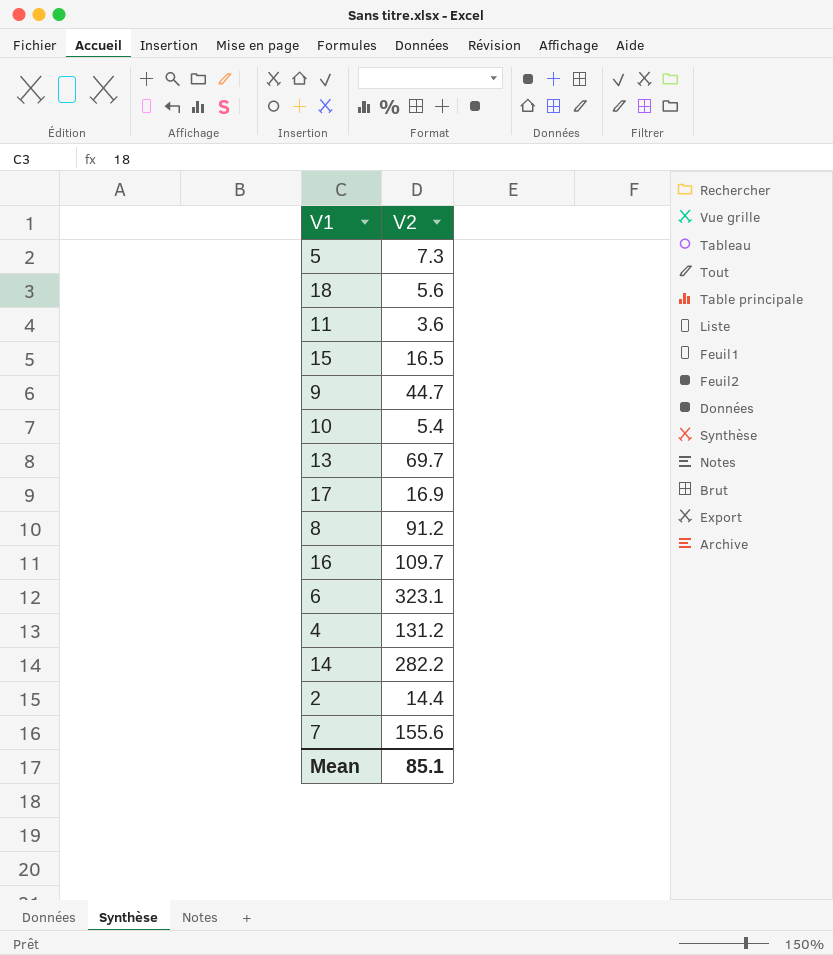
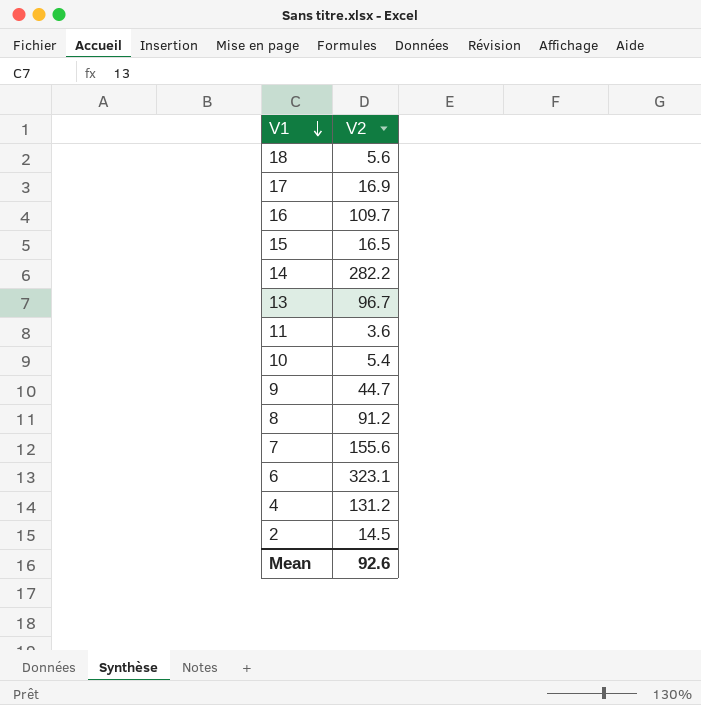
row order: none -> V1 descending
row 5: 7.3 -> none
13 | V2: 69.7 -> 96.7
2 | V2: 14.4 -> 14.5
Mean | V2: 85.1 -> 92.6

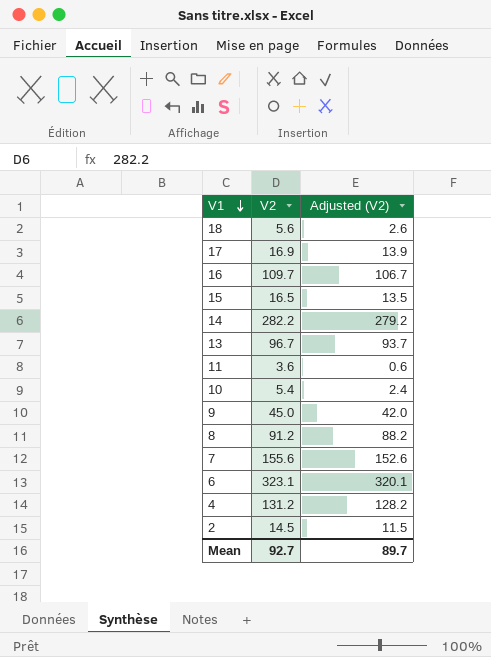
column Adjusted (V2) | formula: none -> [V2] - 3
9 | V2: 44.7 -> 45.0
Mean | V2: 92.6 -> 92.7

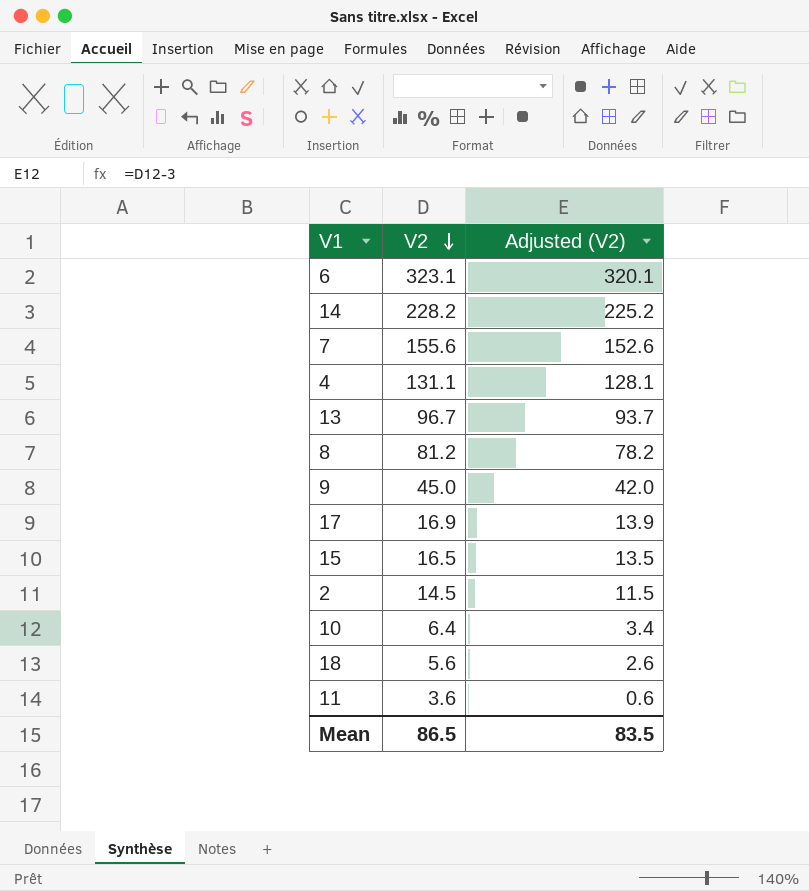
row order: V1 descending -> V2 descending
row 16: 109.7 | 106.7 -> none
14 | V2: 282.2 -> 228.2
14 | Adjusted (V2): 279.2 -> 225.2
4 | V2: 131.2 -> 131.1
4 | Adjusted (V2): 128.2 -> 128.1
8 | V2: 91.2 -> 81.2
8 | Adjusted (V2): 88.2 -> 78.2
10 | V2: 5.4 -> 6.4
10 | Adjusted (V2): 2.4 -> 3.4
Mean | V2: 92.7 -> 86.5
Mean | Adjusted (V2): 89.7 -> 83.5

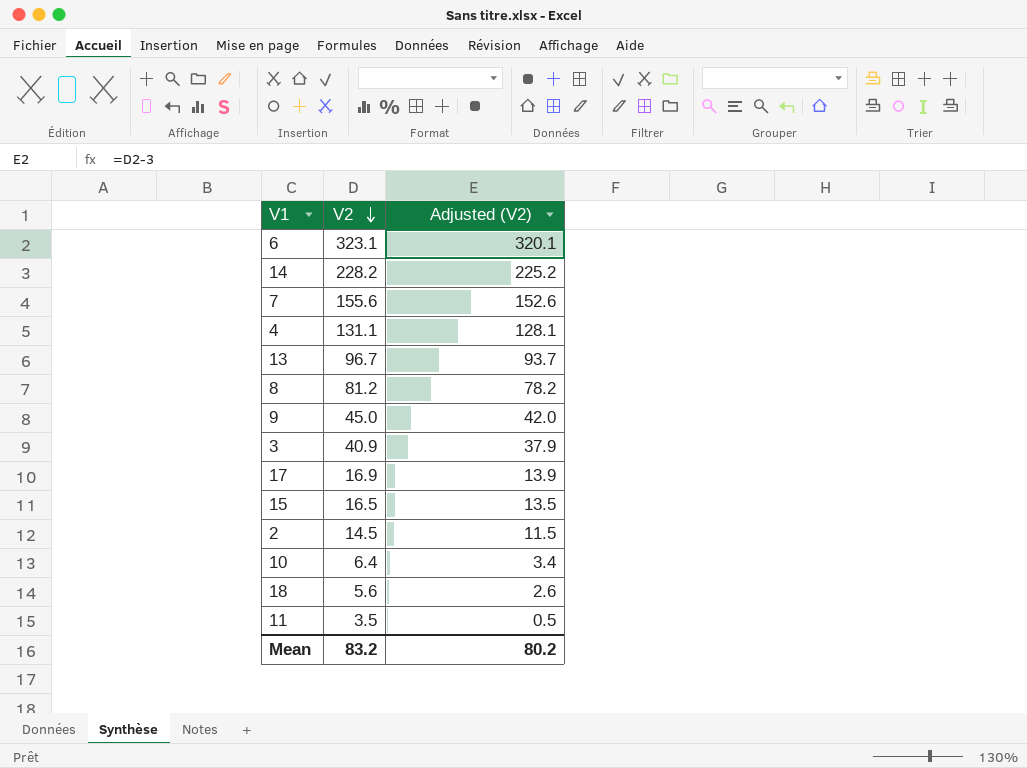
row 3: none -> 40.9 | 37.9
11 | V2: 3.6 -> 3.5
11 | Adjusted (V2): 0.6 -> 0.5
Mean | V2: 86.5 -> 83.2
Mean | Adjusted (V2): 83.5 -> 80.2

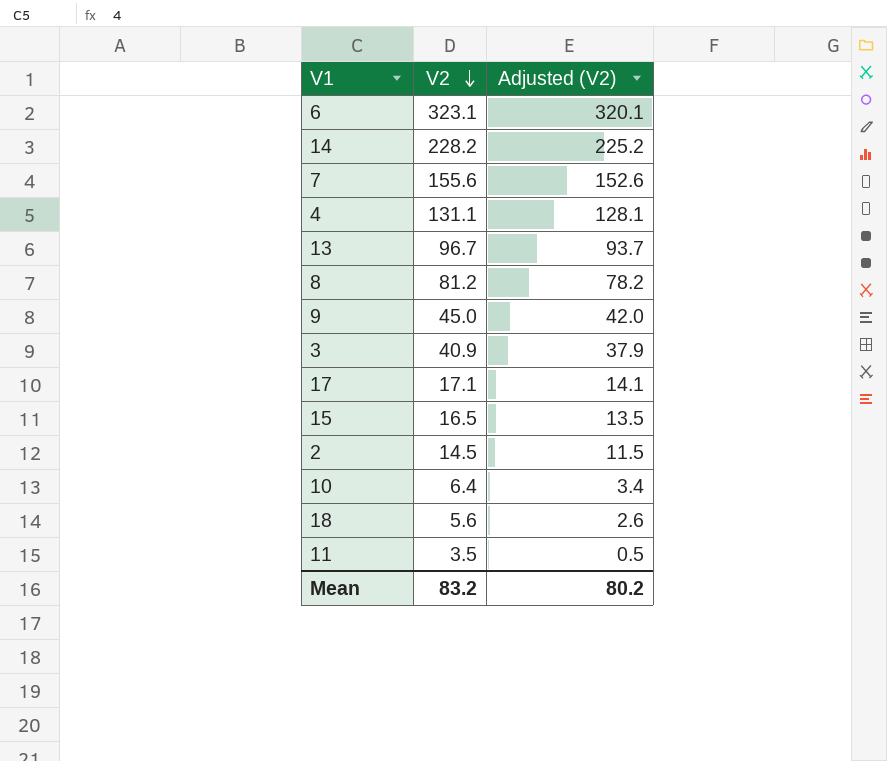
17 | V2: 16.9 -> 17.1
17 | Adjusted (V2): 13.9 -> 14.1

